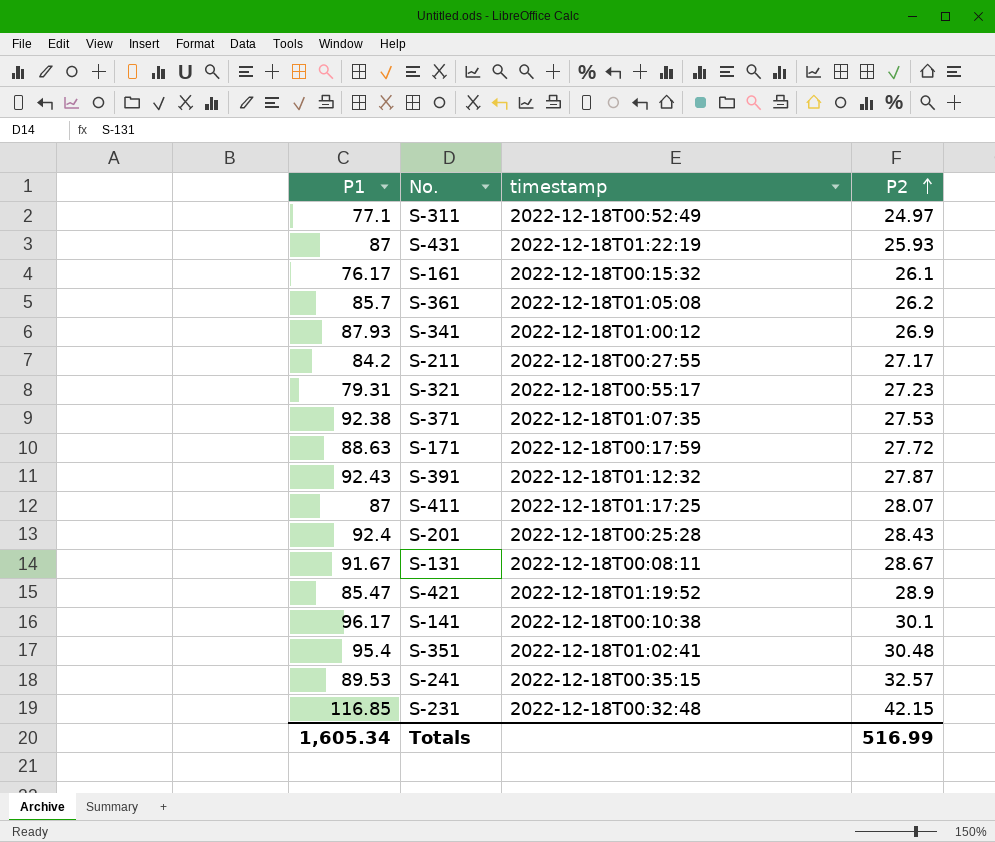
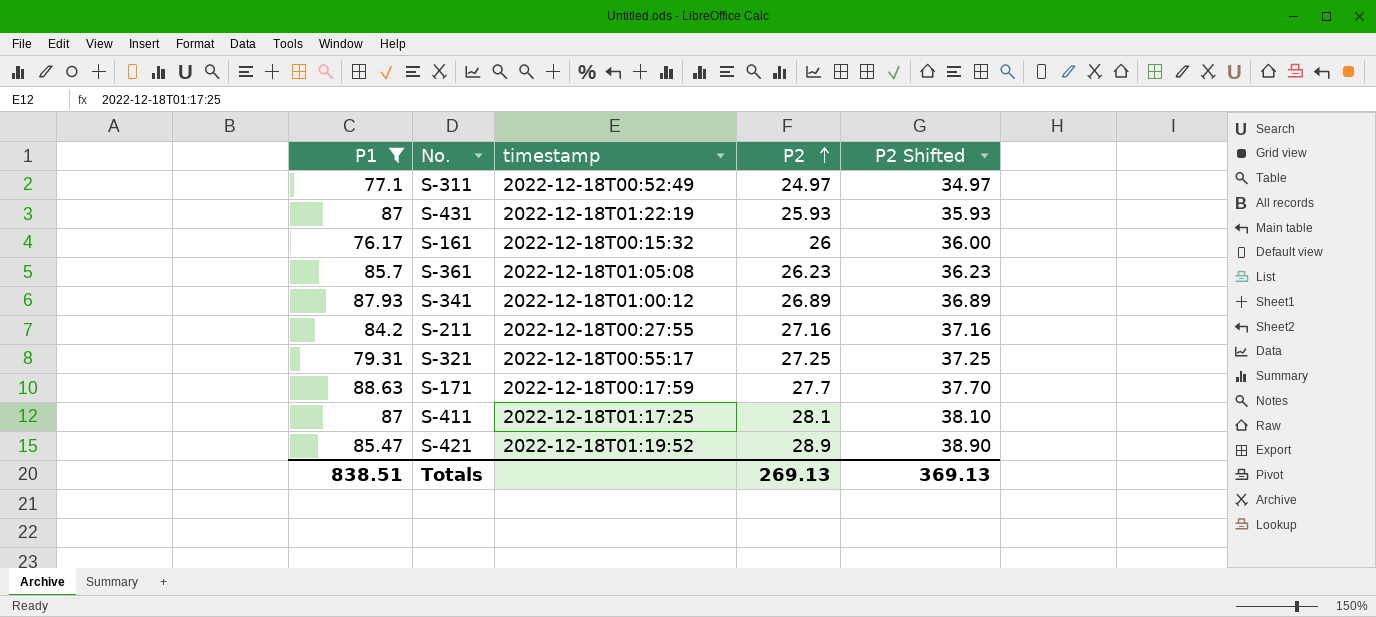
filter: none -> P1 <= 88.63
column P2 Shifted | formula: none -> [P2] + 10
S-161 | P2: 26.1 -> 26
S-361 | P2: 26.2 -> 26.23
S-341 | P2: 26.9 -> 26.89
S-211 | P2: 27.17 -> 27.16
S-321 | P2: 27.23 -> 27.25
S-171 | P2: 27.72 -> 27.7
S-411 | P2: 28.07 -> 28.1
Totals | P1: 1,605.34 -> 838.51
Totals | P2: 516.99 -> 269.13

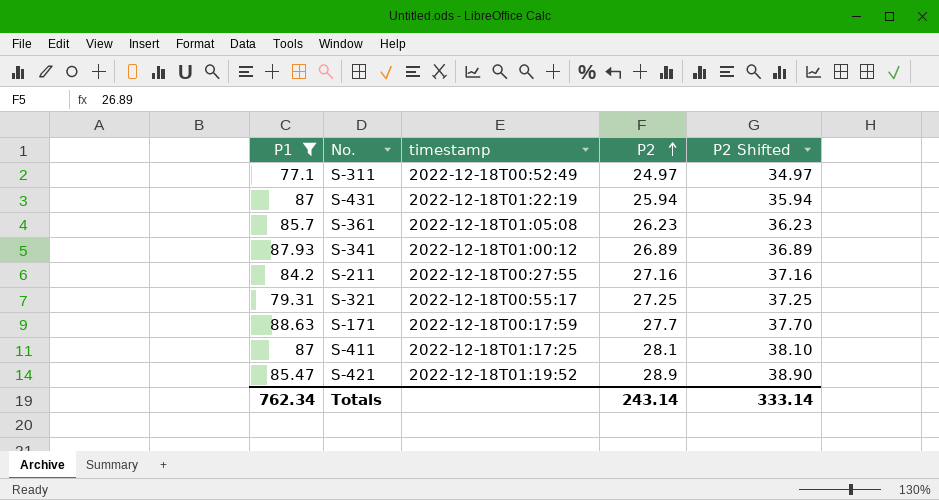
row S-161: 76.17 | 2022-12-18T00:15:32 | 26 | 36.00 -> none
S-431 | P2: 25.93 -> 25.94
S-431 | P2 Shifted: 35.93 -> 35.94
Totals | P1: 838.51 -> 762.34
Totals | P2: 269.13 -> 243.14
Totals | P2 Shifted: 369.13 -> 333.14

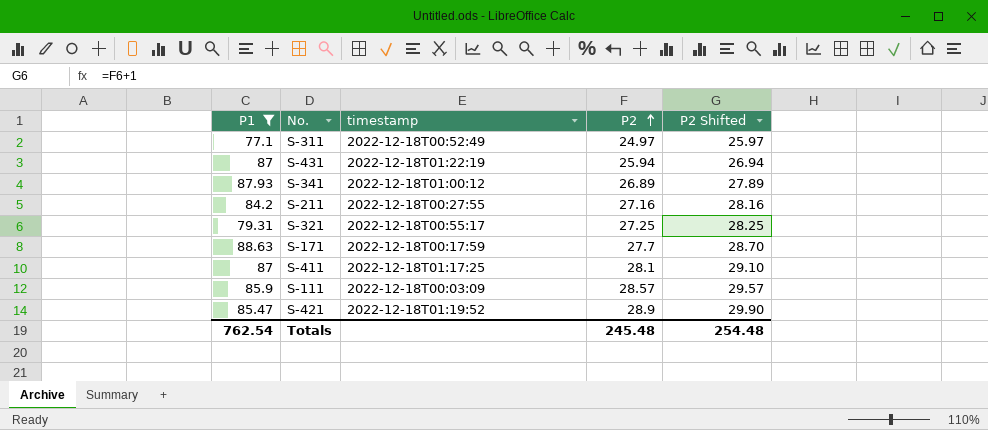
column P2 Shifted | formula: [P2] + 10 -> [P2] + 1
row S-361: 85.7 | 2022-12-18T01:05:08 | 26.23 | 36.23 -> none
row S-111: none -> 85.9 | 2022-12-18T00:03:09 | 28.57 | 29.57
Totals | P1: 762.34 -> 762.54
Totals | P2: 243.14 -> 245.48
Totals | P2 Shifted: 333.14 -> 254.48

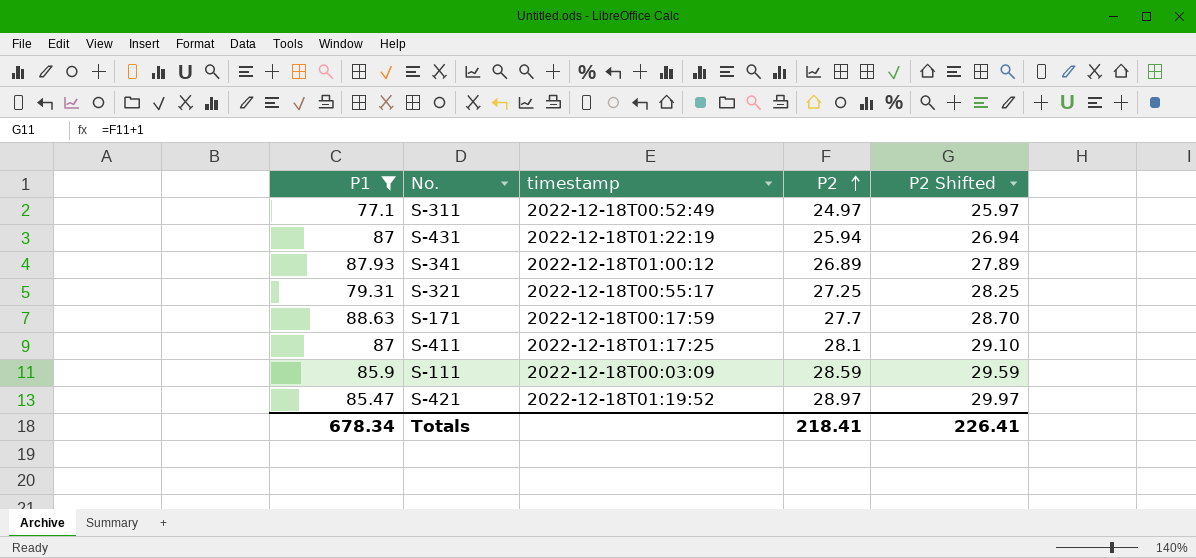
row S-211: 84.2 | 2022-12-18T00:27:55 | 27.16 | 28.16 -> none
S-111 | P2: 28.57 -> 28.59
S-111 | P2 Shifted: 29.57 -> 29.59
S-421 | P2: 28.9 -> 28.97
S-421 | P2 Shifted: 29.90 -> 29.97
Totals | P1: 762.54 -> 678.34
Totals | P2: 245.48 -> 218.41
Totals | P2 Shifted: 254.48 -> 226.41

